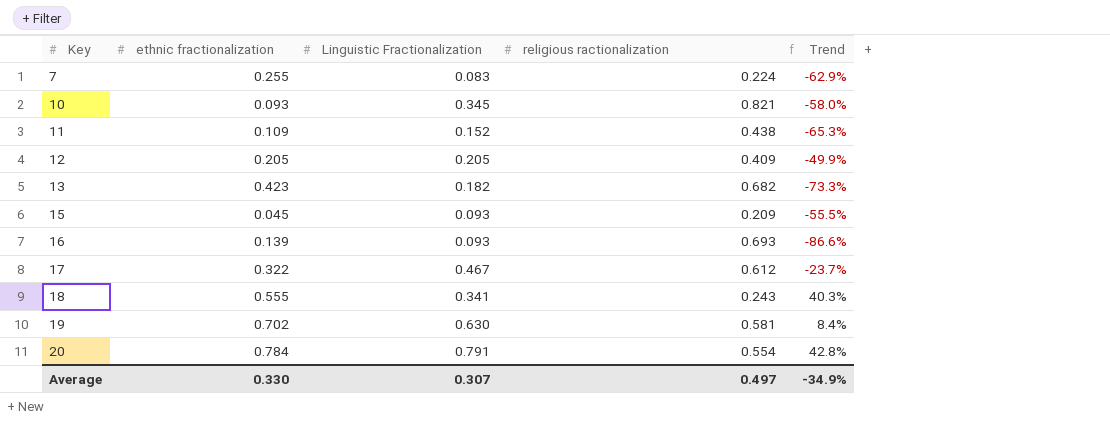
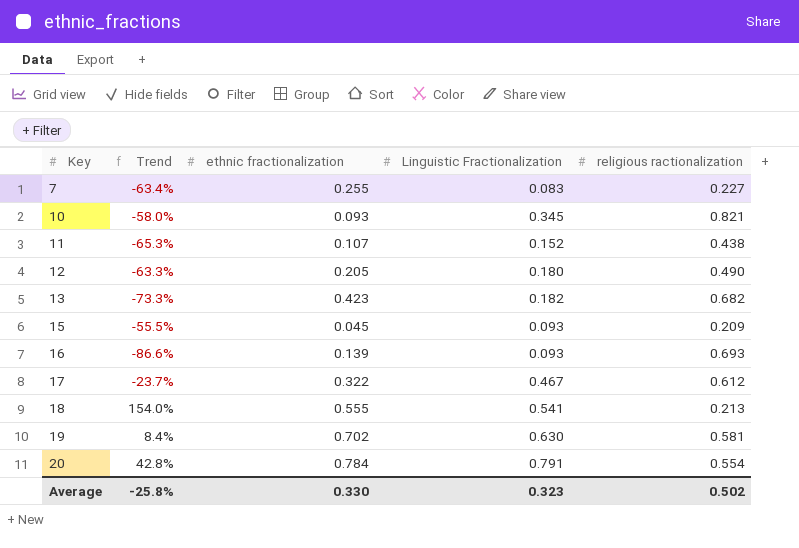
column Trend | position: 5 -> 2
7 | Trend: -62.9% -> -63.4%
7 | religious ractionalization: 0.224 -> 0.227
11 | ethnic fractionalization: 0.109 -> 0.107
12 | Trend: -49.9% -> -63.3%
12 | Linguistic Fractionalization: 0.205 -> 0.180
12 | religious ractionalization: 0.409 -> 0.490
18 | Trend: 40.3% -> 154.0%
18 | Linguistic Fractionalization: 0.341 -> 0.541
18 | religious ractionalization: 0.243 -> 0.213
Average | Trend: -34.9% -> -25.8%
Average | Linguistic Fractionalization: 0.307 -> 0.323
Average | religious ractionalization: 0.497 -> 0.502

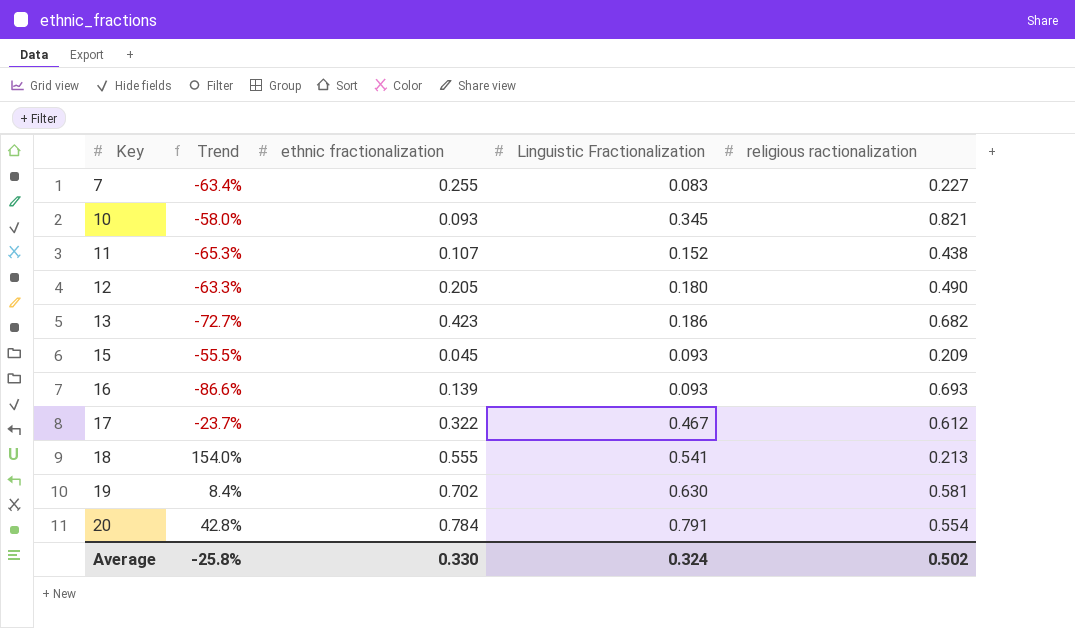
13 | Trend: -73.3% -> -72.7%
13 | Linguistic Fractionalization: 0.182 -> 0.186
Average | Linguistic Fractionalization: 0.323 -> 0.324

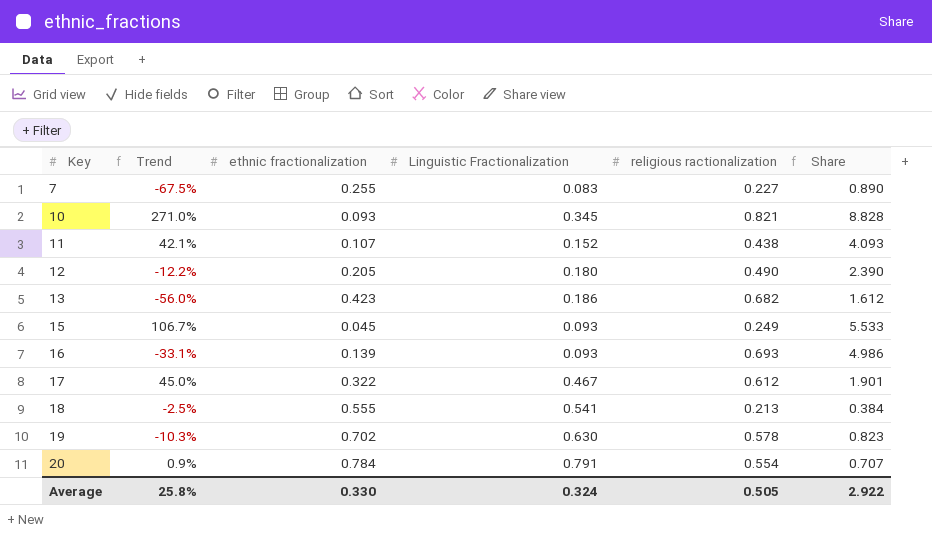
column Trend | formula: ([Linguistic Fractionalization] - [religious ractionalization]) / [religious ractionalization] -> ([Linguistic Fractionalization] - [ethnic fractionalization]) / [ethnic fractionalization]
column Share | formula: none -> [religious ractionalization] / [ethnic fractionalization]
15 | religious ractionalization: 0.209 -> 0.249
19 | religious ractionalization: 0.581 -> 0.578
Average | Trend: -25.8% -> 25.8%
Average | religious ractionalization: 0.502 -> 0.505

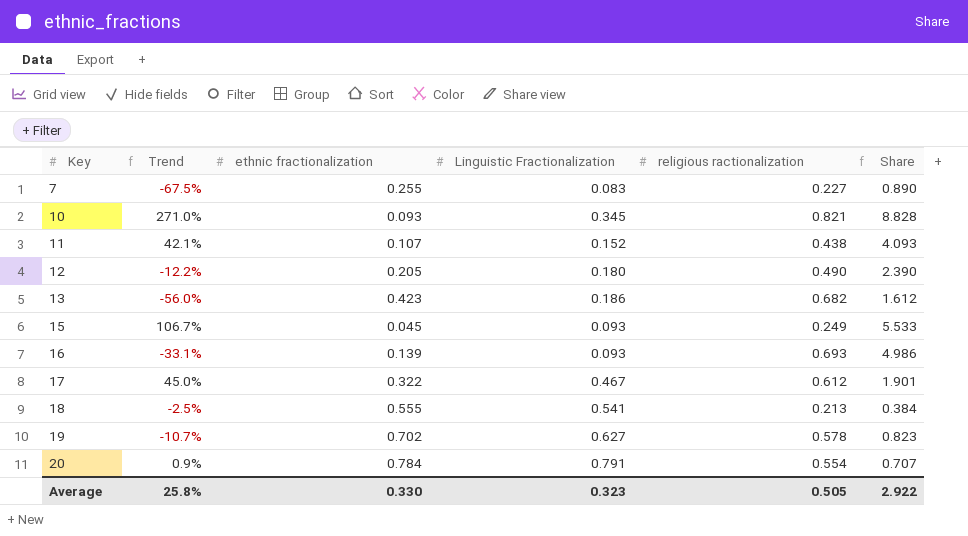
19 | Trend: -10.3% -> -10.7%
19 | Linguistic Fractionalization: 0.630 -> 0.627
Average | Linguistic Fractionalization: 0.324 -> 0.323

